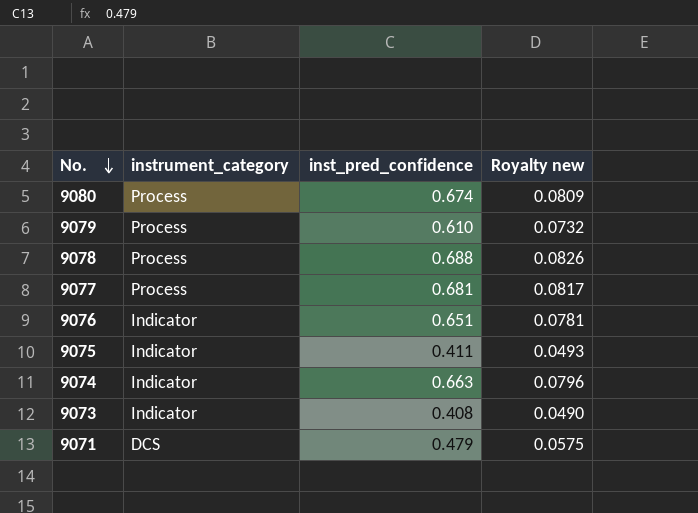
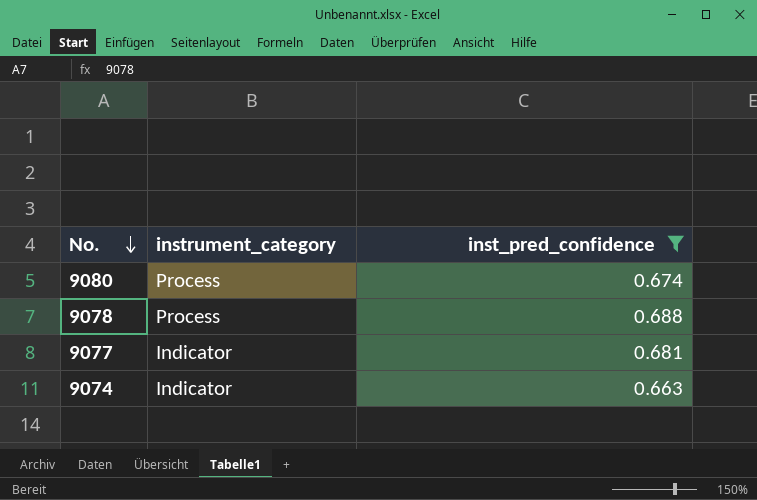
filter: none -> inst_pred_confidence >= 0.663
column Royalty new | formula: [inst_pred_confidence] * 0.12 -> none
9077 | instrument_category: Process -> Indicator

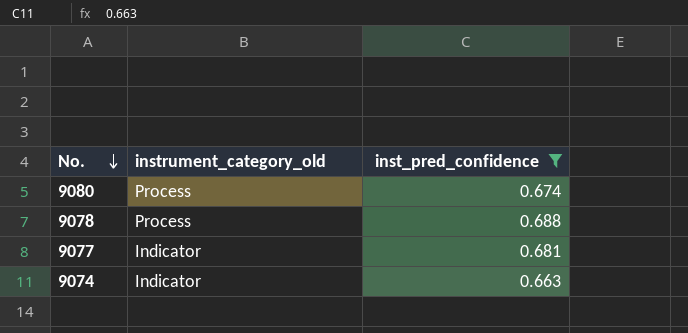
column name: instrument_category -> instrument_category_old

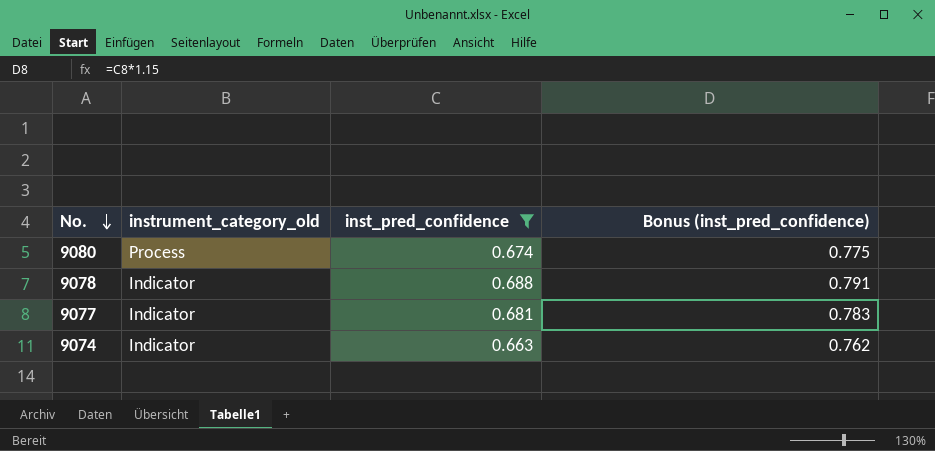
column Bonus (inst_pred_confidence) | formula: none -> [inst_pred_confidence] * 1.15
9078 | instrument_category_old: Process -> Indicator

